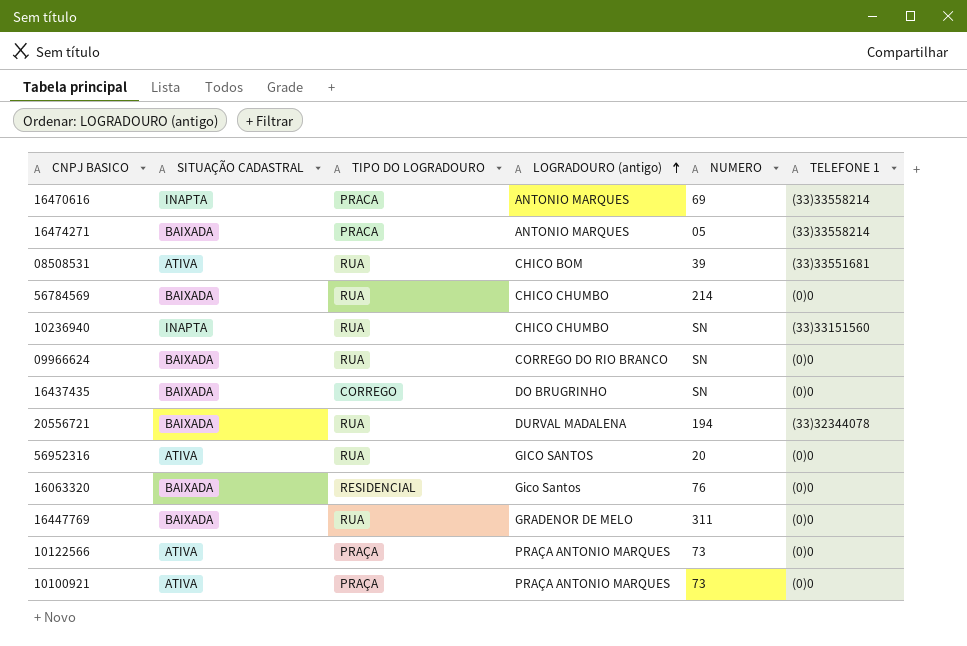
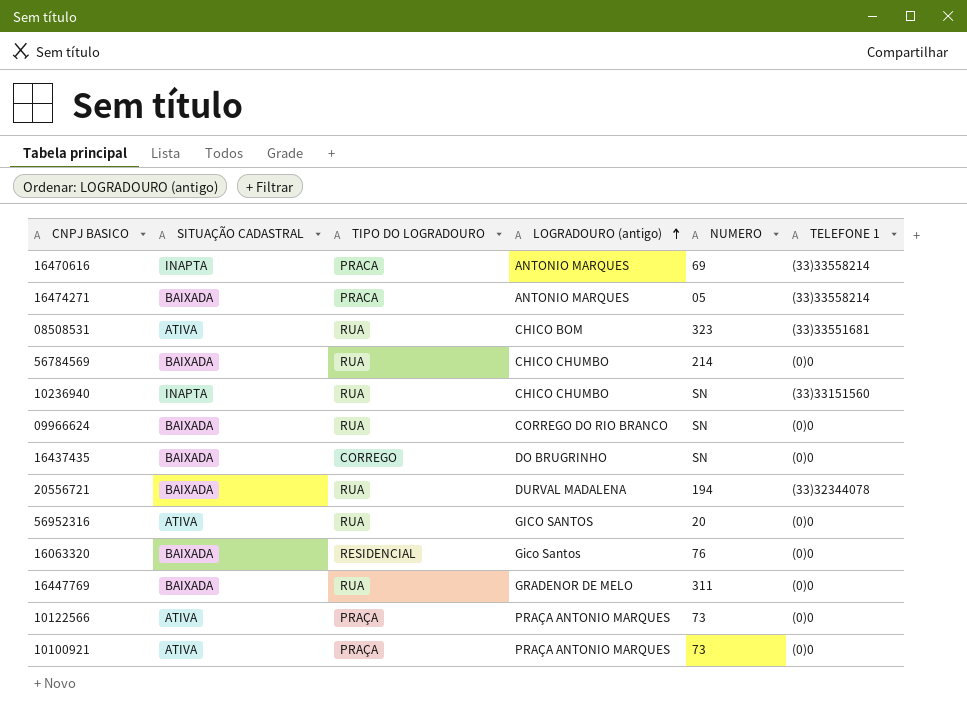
08508531 | NUMERO: 39 -> 323

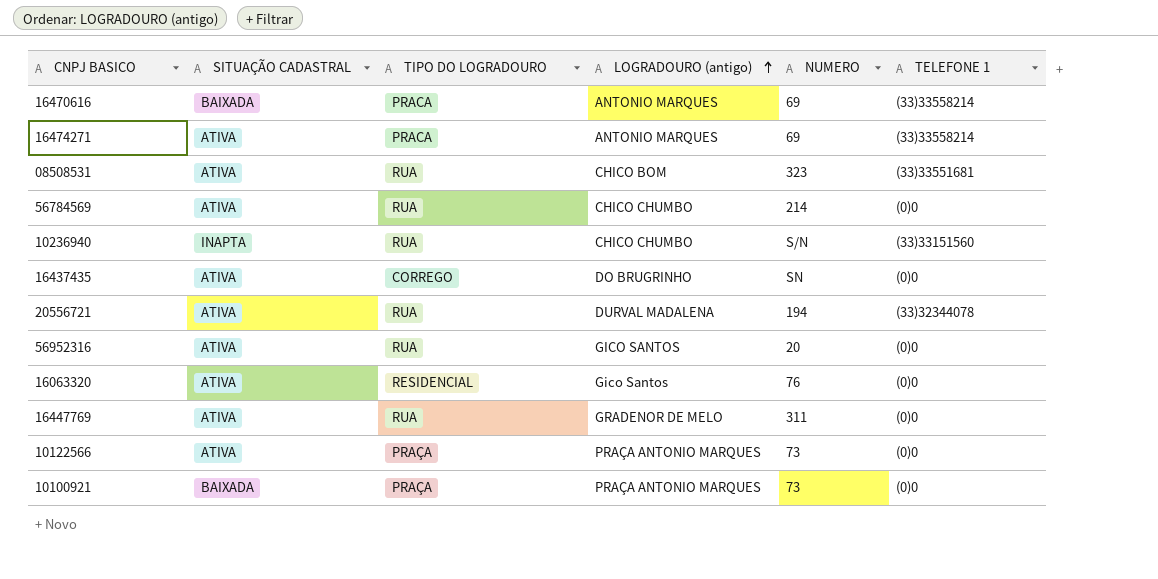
row 09966624: BAIXADA | RUA | CORREGO DO RIO BRANCO | SN | (0)0 -> none
16470616 | SITUAÇÃO CADASTRAL: INAPTA -> BAIXADA
16474271 | SITUAÇÃO CADASTRAL: BAIXADA -> ATIVA
16474271 | NUMERO: 05 -> 69
56784569 | SITUAÇÃO CADASTRAL: BAIXADA -> ATIVA
10236940 | NUMERO: SN -> S/N
16437435 | SITUAÇÃO CADASTRAL: BAIXADA -> ATIVA
20556721 | SITUAÇÃO CADASTRAL: BAIXADA -> ATIVA
16063320 | SITUAÇÃO CADASTRAL: BAIXADA -> ATIVA
16447769 | SITUAÇÃO CADASTRAL: BAIXADA -> ATIVA
10100921 | SITUAÇÃO CADASTRAL: ATIVA -> BAIXADA

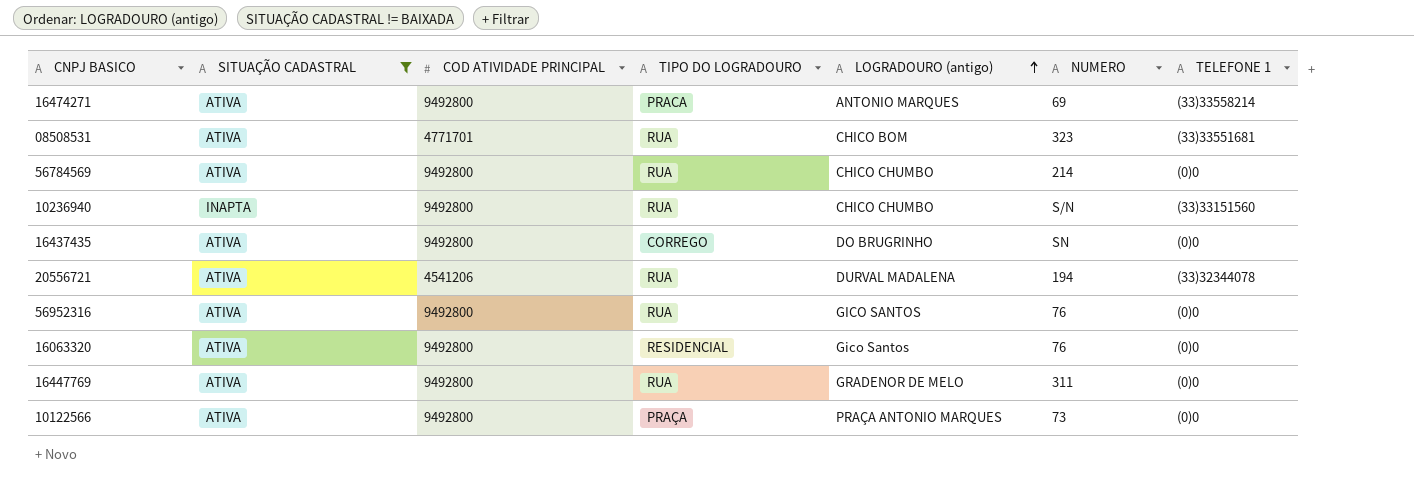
filter: none -> SITUAÇÃO CADASTRAL != BAIXADA
column COD ATIVIDADE PRINCIPAL | position: none -> 3
56952316 | NUMERO: 20 -> 76

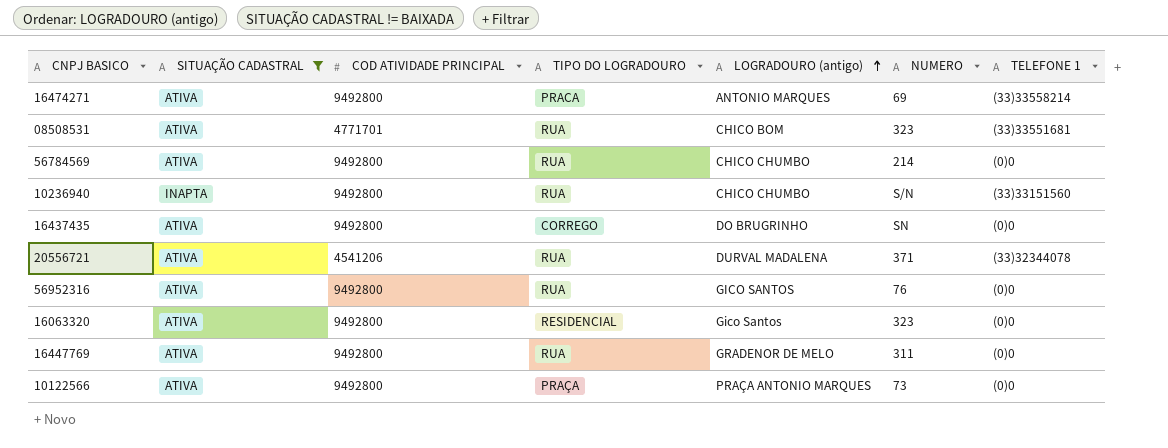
20556721 | NUMERO: 194 -> 371
16063320 | NUMERO: 76 -> 323

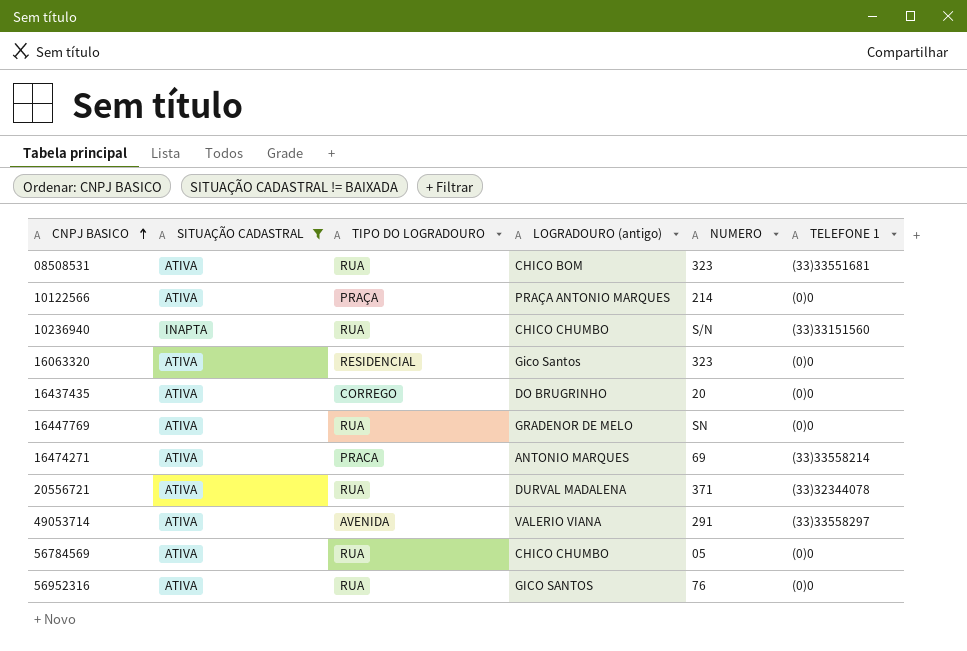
row order: LOGRADOURO (antigo) ascending -> CNPJ BASICO ascending
column COD ATIVIDADE PRINCIPAL | position: 3 -> none
10122566 | NUMERO: 73 -> 214
16437435 | NUMERO: SN -> 20
16447769 | NUMERO: 311 -> SN
row 49053714: none -> ATIVA | AVENIDA | VALERIO VIANA | 291 | (33)33558297
56784569 | NUMERO: 214 -> 05

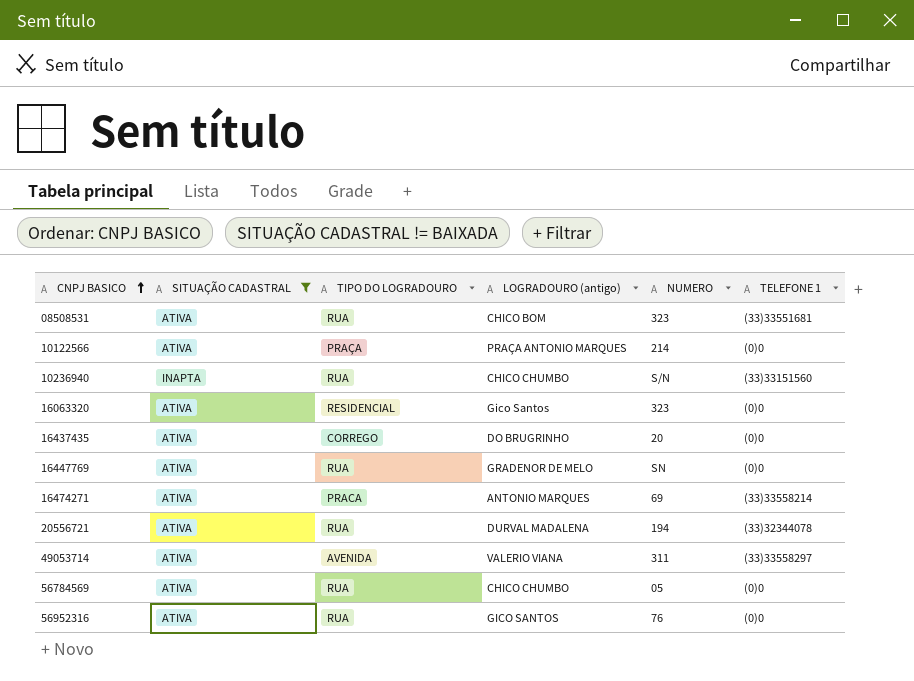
20556721 | NUMERO: 371 -> 194
49053714 | NUMERO: 291 -> 311

